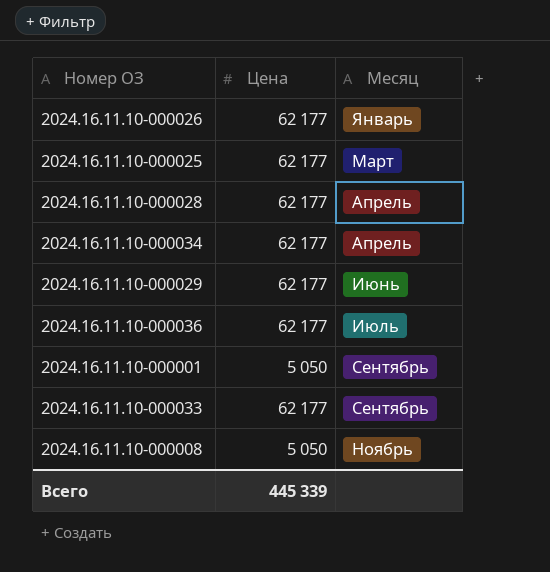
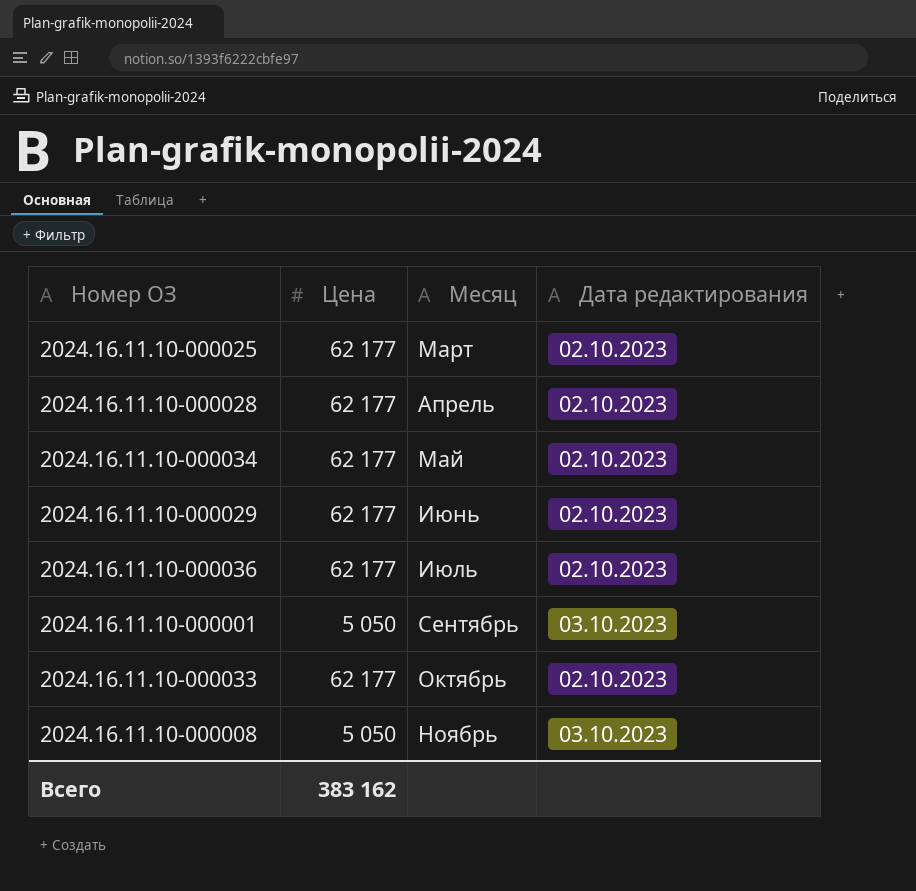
column Дата редактирования | position: none -> 4
row 2024.16.11.10-000026: 62 177 | Январь -> none
2024.16.11.10-000034 | Месяц: Апрель -> Май
2024.16.11.10-000033 | Месяц: Сентябрь -> Октябрь
Всего | Цена: 445 339 -> 383 162

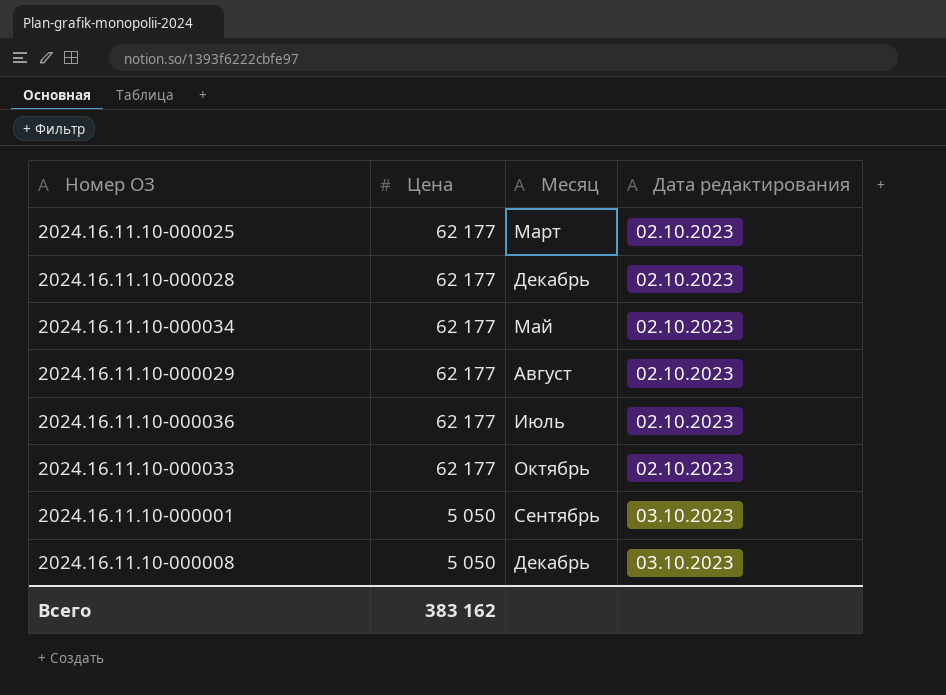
row order: Месяц ascending -> Цена descending
2024.16.11.10-000028 | Месяц: Апрель -> Декабрь
2024.16.11.10-000029 | Месяц: Июнь -> Август
2024.16.11.10-000008 | Месяц: Ноябрь -> Декабрь

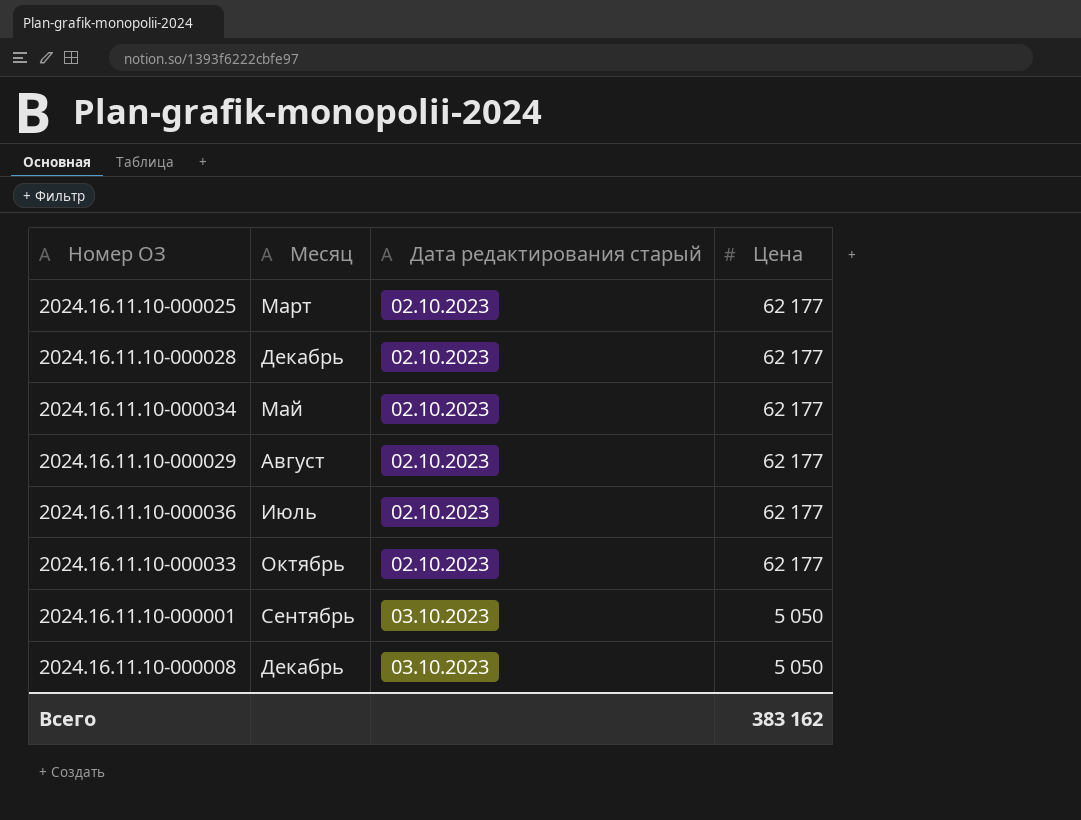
column name: Дата редактирования -> Дата редактирования старый
column Цена | position: 2 -> 4

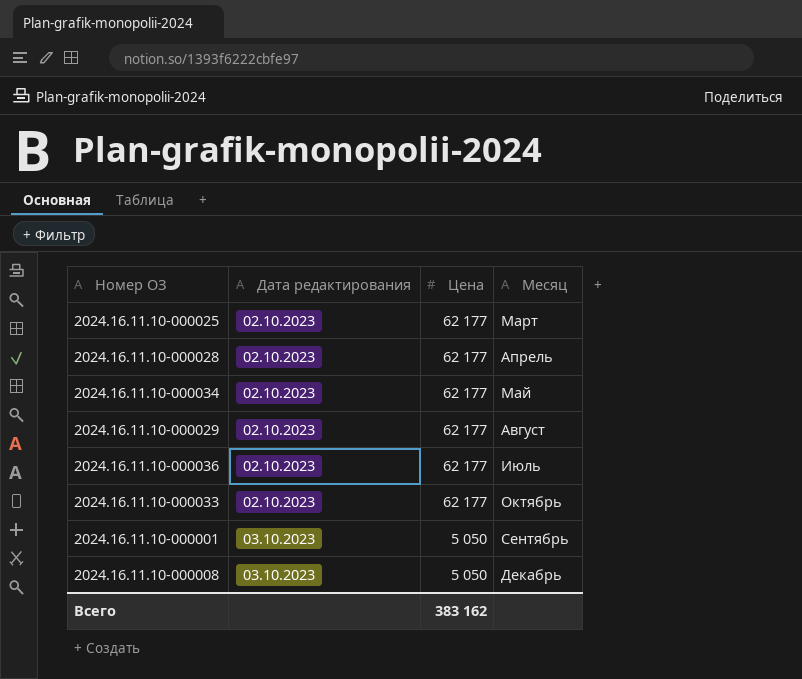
column name: Дата редактирования старый -> Дата редактирования
column Месяц | position: 2 -> 4
2024.16.11.10-000028 | Месяц: Декабрь -> Апрель

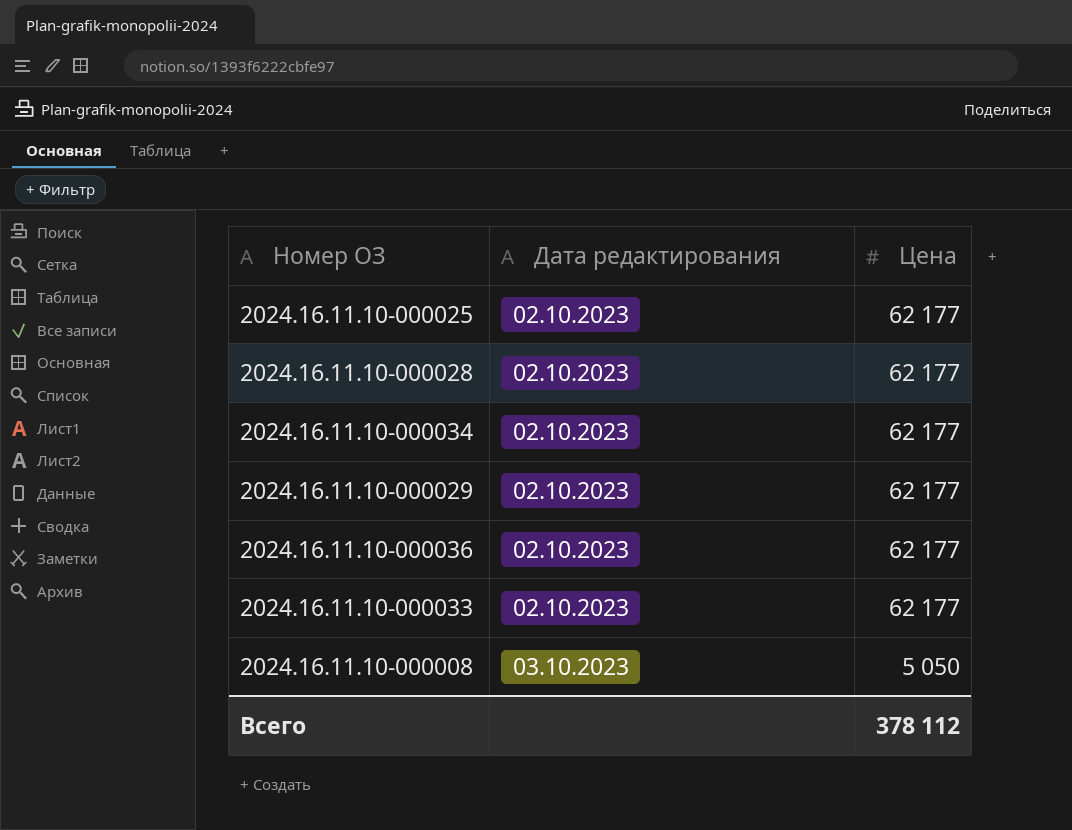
column Месяц | position: 4 -> none
row 2024.16.11.10-000001: 03.10.2023 | 5 050 | Сентябрь -> none
Всего | Цена: 383 162 -> 378 112

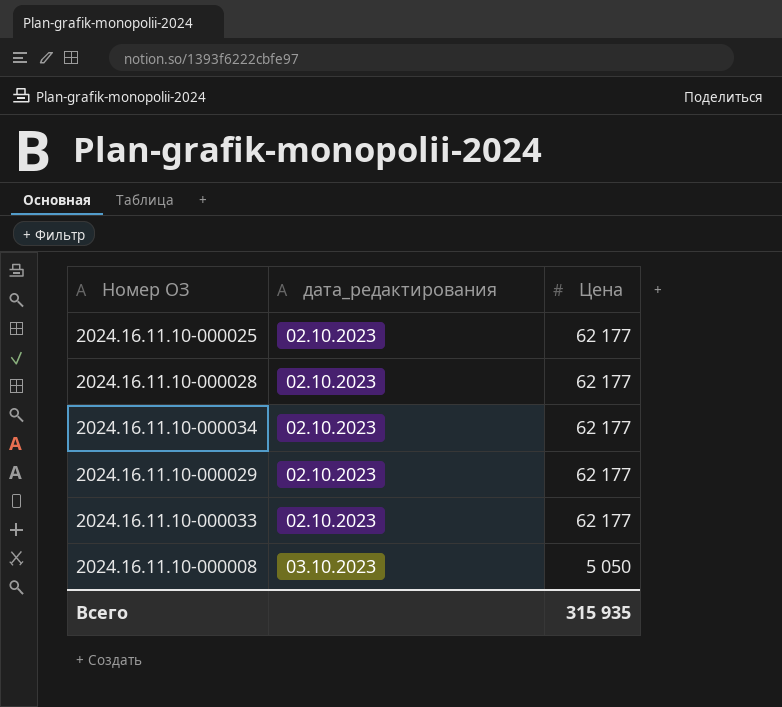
column name: Дата редактирования -> дата_редактирования
row 2024.16.11.10-000036: 02.10.2023 | 62 177 -> none
Всего | Цена: 378 112 -> 315 935

